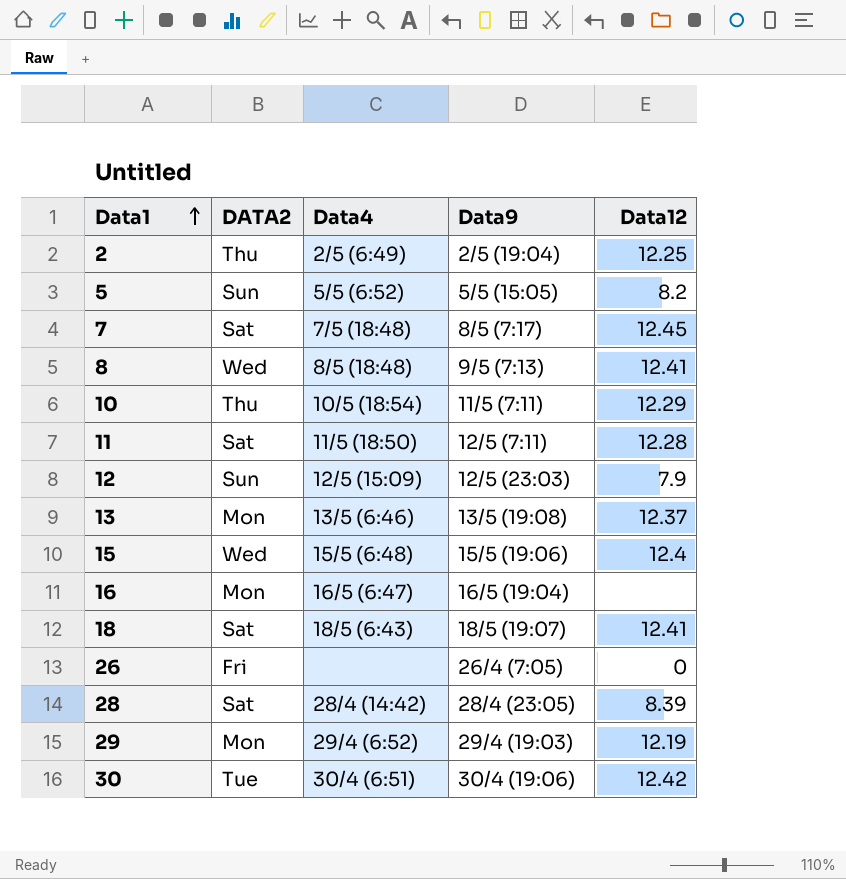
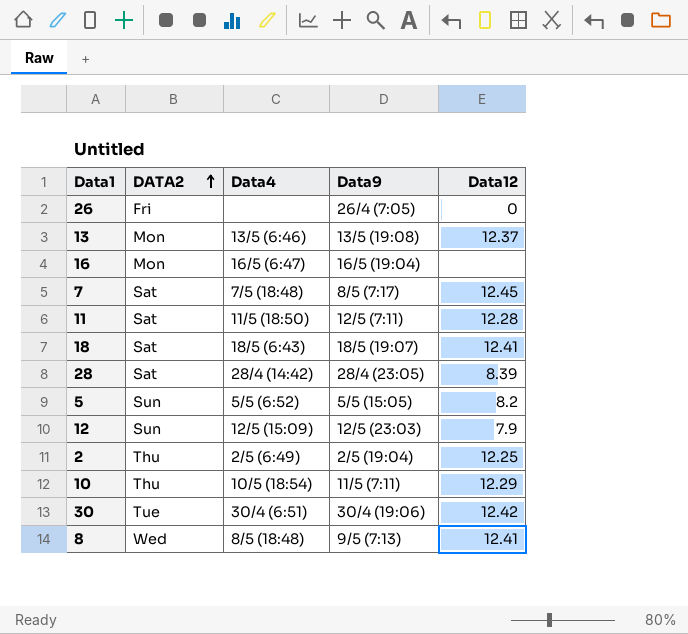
row order: Data1 ascending -> DATA2 ascending
row 15: Wed | 15/5 (6:48) | 15/5 (19:06) | 12.4 -> none
row 29: Mon | 29/4 (6:52) | 29/4 (19:03) | 12.19 -> none

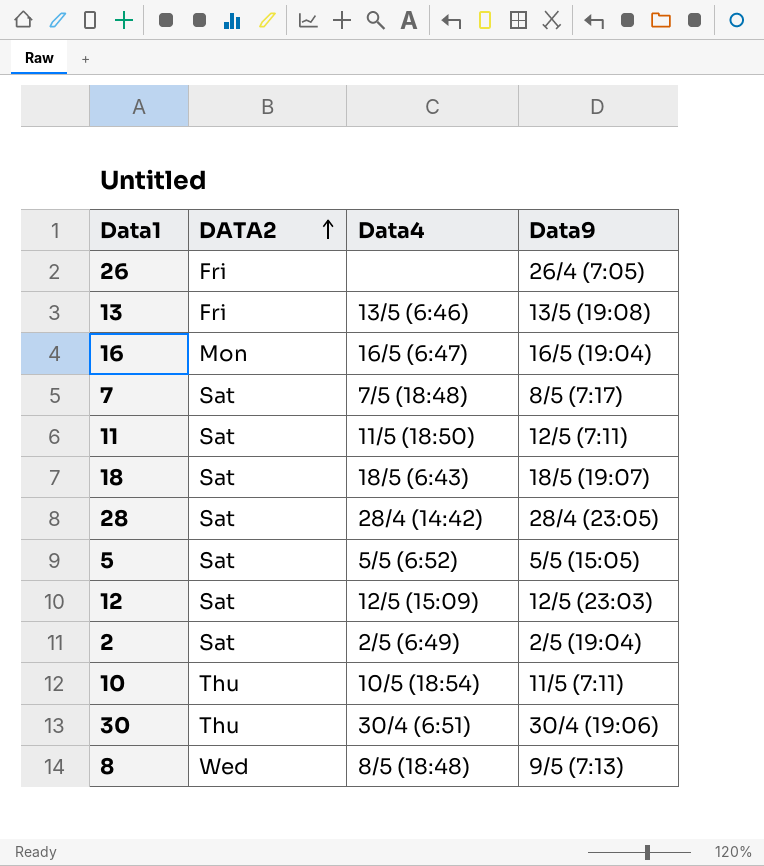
column Data12 | position: 5 -> none
13 | DATA2: Mon -> Fri
5 | DATA2: Sun -> Sat
12 | DATA2: Sun -> Sat
2 | DATA2: Thu -> Sat
30 | DATA2: Tue -> Thu

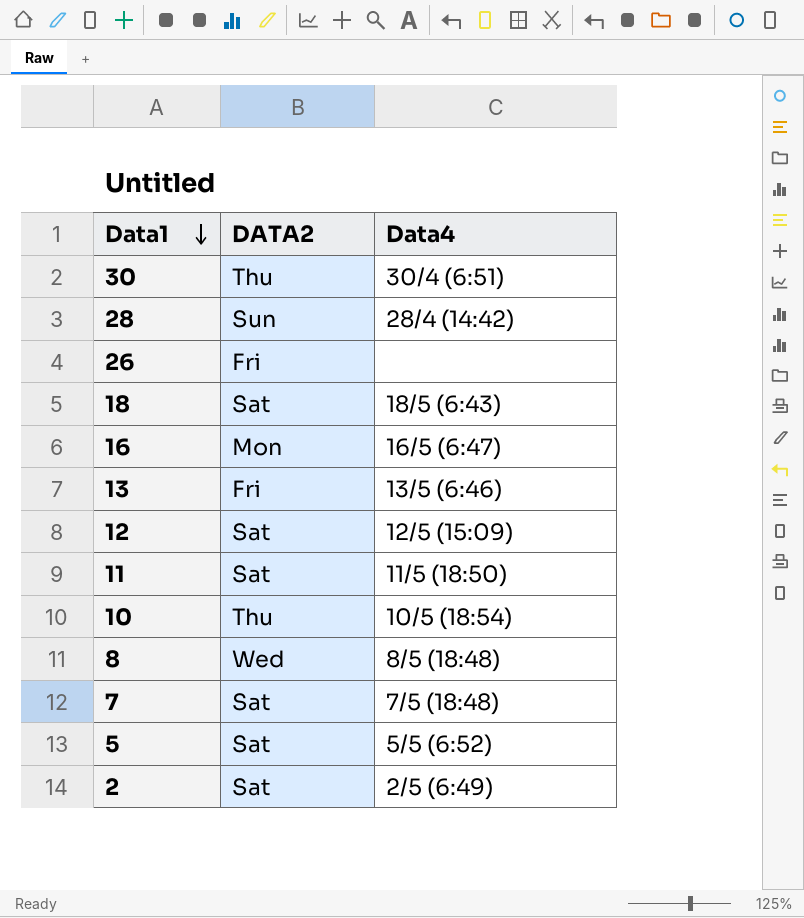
row order: DATA2 ascending -> Data1 descending
column Data9 | position: 4 -> none
28 | DATA2: Sat -> Sun

